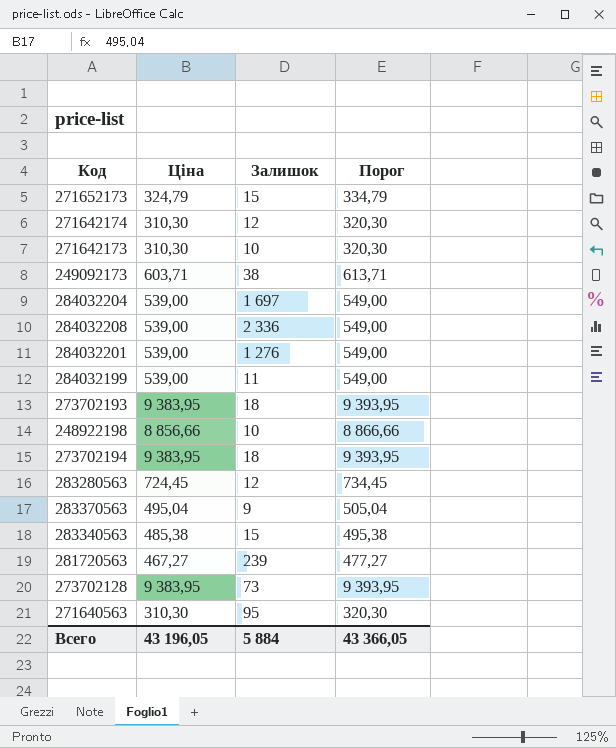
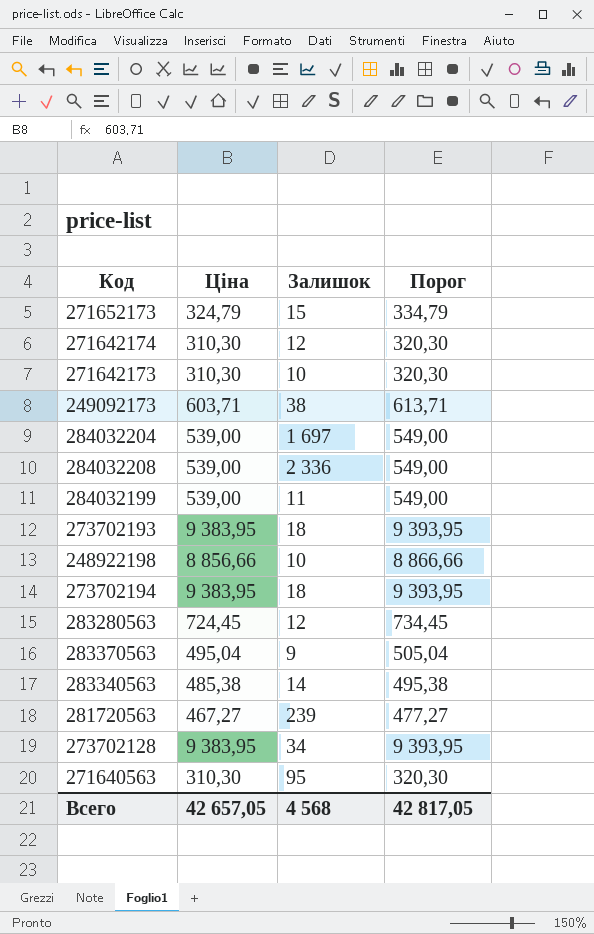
row 284032201: 539,00 | 1 276 | 549,00 -> none
283340563 | Залишок: 15 -> 14
273702128 | Залишок: 73 -> 34
Всего | Ціна: 43 196,05 -> 42 657,05
Всего | Залишок: 5 884 -> 4 568
Всего | Порог: 43 366,05 -> 42 817,05

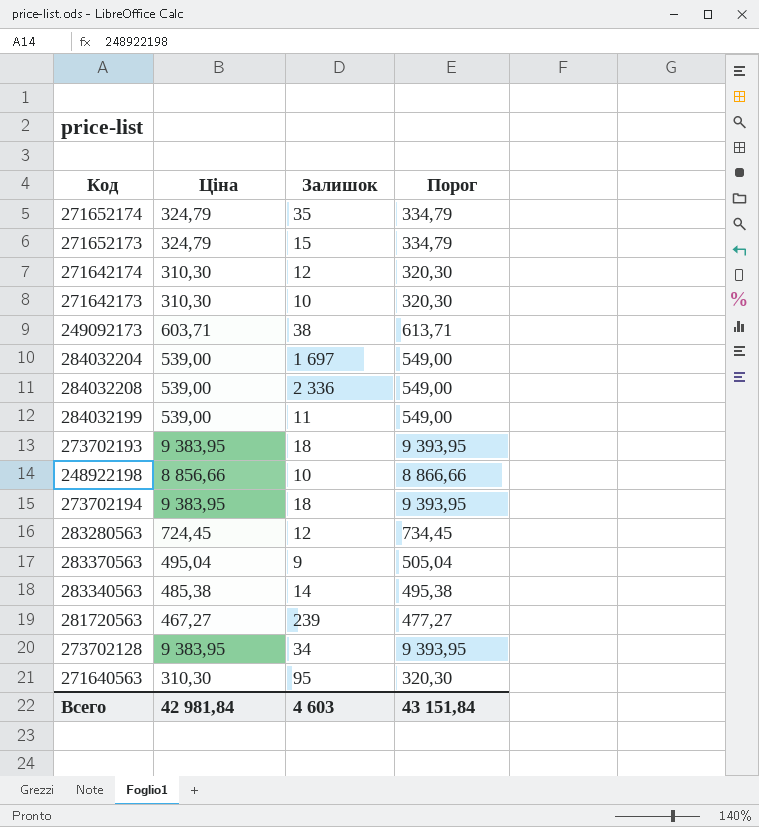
row 271652174: none -> 324,79 | 35 | 334,79
Всего | Ціна: 42 657,05 -> 42 981,84
Всего | Залишок: 4 568 -> 4 603
Всего | Порог: 42 817,05 -> 43 151,84

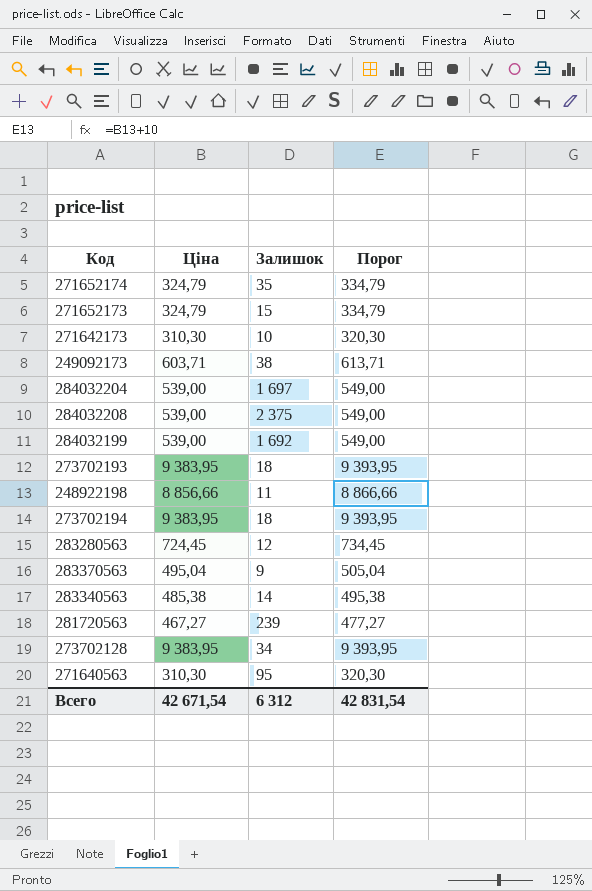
row 271642174: 310,30 | 12 | 320,30 -> none
284032208 | Залишок: 2 336 -> 2 375
284032199 | Залишок: 11 -> 1 692
248922198 | Залишок: 10 -> 11
Всего | Ціна: 42 981,84 -> 42 671,54
Всего | Залишок: 4 603 -> 6 312
Всего | Порог: 43 151,84 -> 42 831,54

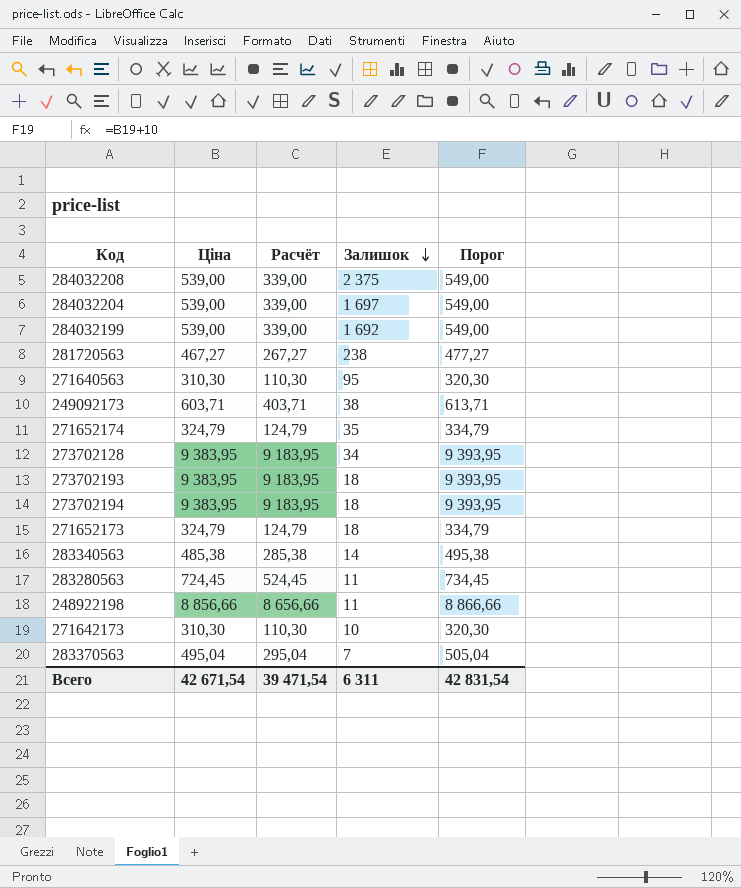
row order: none -> Залишок descending
column Расчёт | formula: none -> [Ціна] - 200
281720563 | Залишок: 239 -> 238
271652173 | Залишок: 15 -> 18
283280563 | Залишок: 12 -> 11
283370563 | Залишок: 9 -> 7
Всего | Залишок: 6 312 -> 6 311

